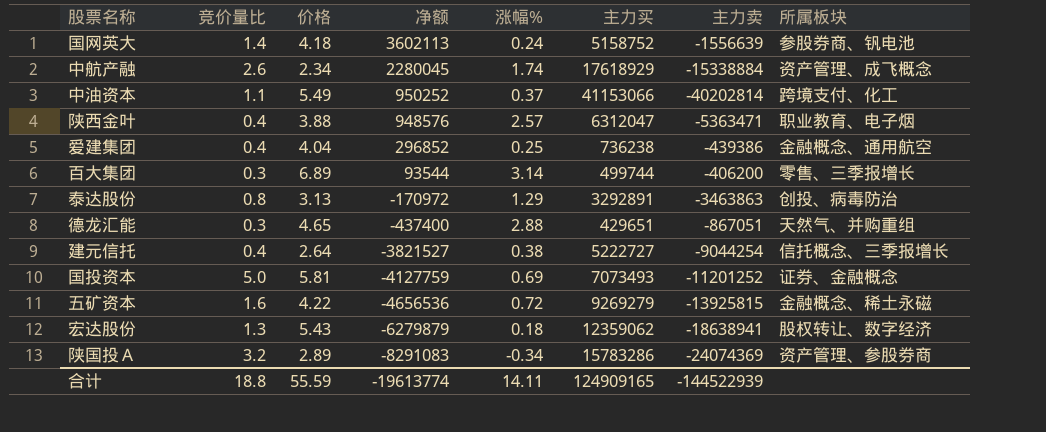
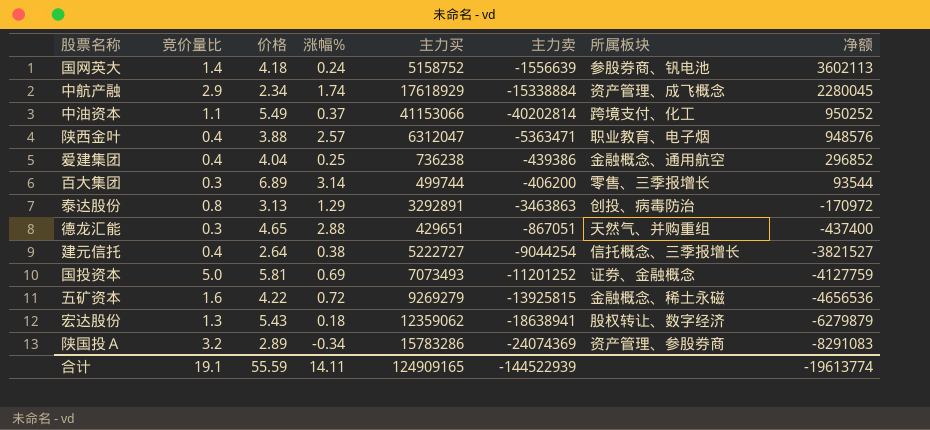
column 净额 | position: 4 -> 8
中航产融 | 竞价量比: 2.6 -> 2.9
合计 | 竞价量比: 18.8 -> 19.1

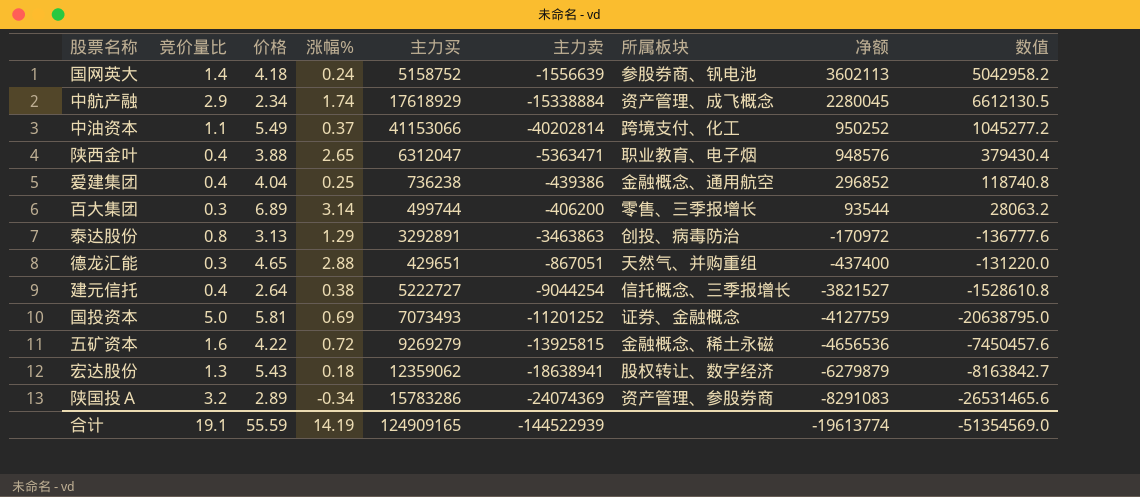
column 数值 | formula: none -> [竞价量比] * [净额]
陕西金叶 | 涨幅%: 2.57 -> 2.65
合计 | 涨幅%: 14.11 -> 14.19

